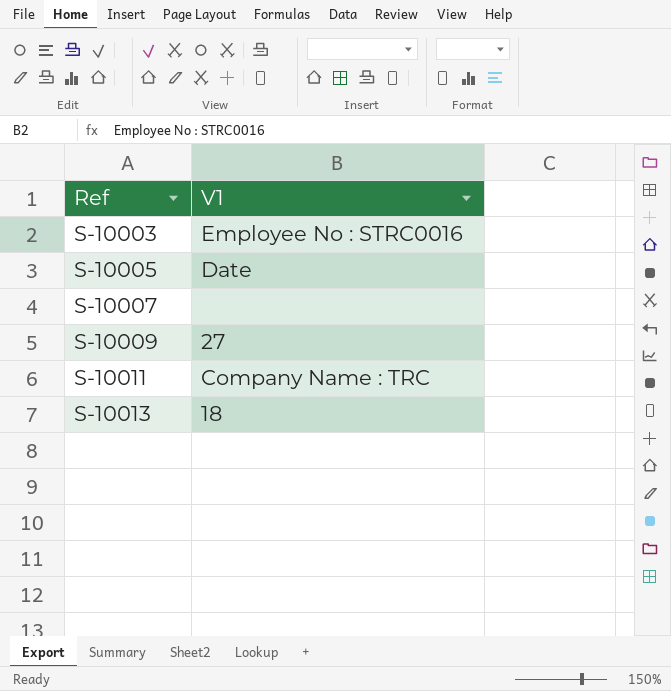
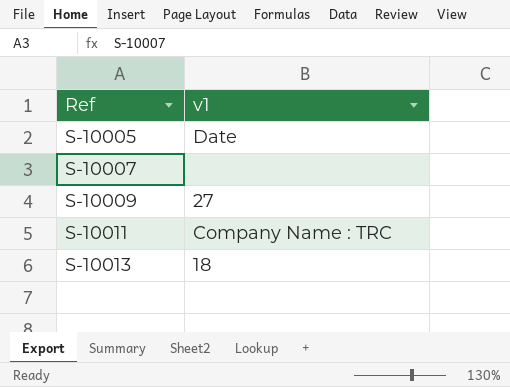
column name: V1 -> v1
row S-10003: Employee No : STRC0016 -> none

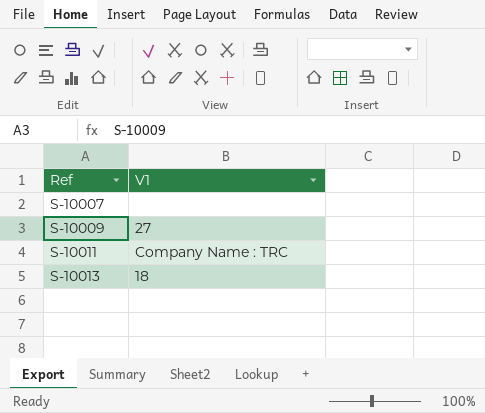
column name: v1 -> V1
row S-10005: Date -> none

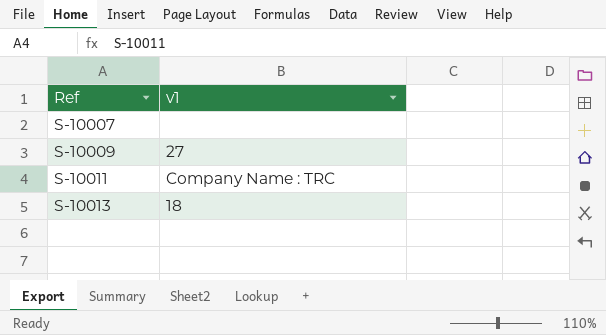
column name: V1 -> v1

